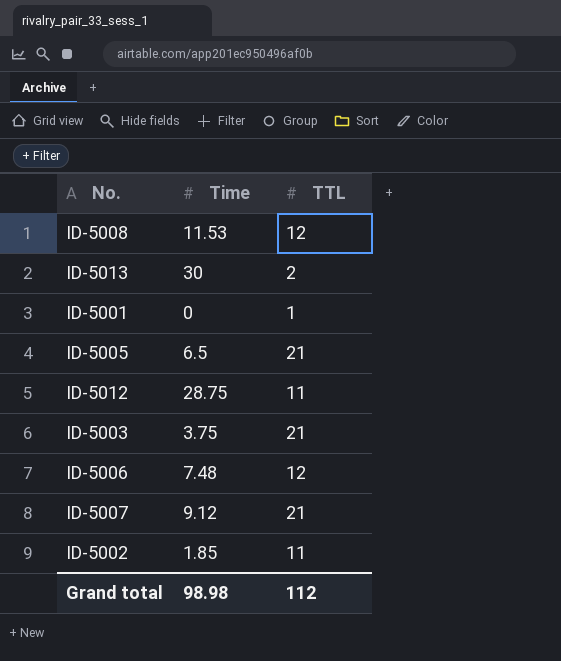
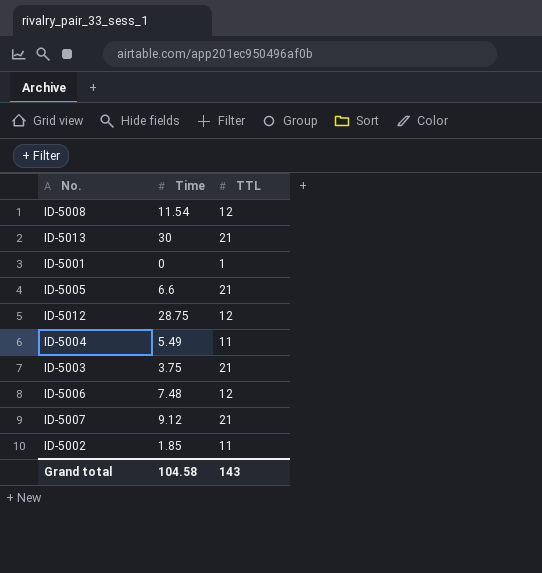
ID-5008 | Time: 11.53 -> 11.54
ID-5013 | TTL: 2 -> 21
ID-5005 | Time: 6.5 -> 6.6
ID-5012 | TTL: 11 -> 12
row ID-5004: none -> 5.49 | 11
Grand total | Time: 98.98 -> 104.58
Grand total | TTL: 112 -> 143

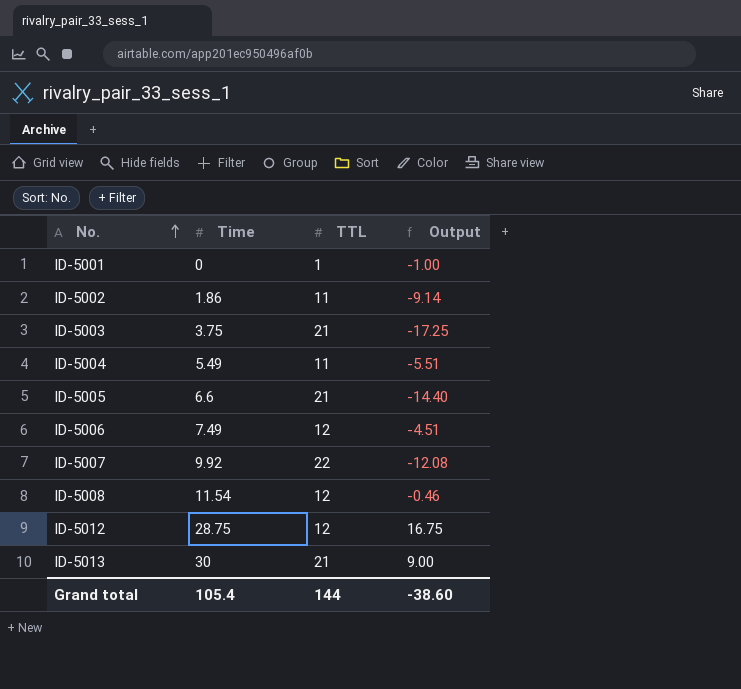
row order: none -> No. ascending
column Output | formula: none -> [Time] - [TTL]
ID-5002 | Time: 1.85 -> 1.86
ID-5006 | Time: 7.48 -> 7.49
ID-5007 | Time: 9.12 -> 9.92
ID-5007 | TTL: 21 -> 22
Grand total | Time: 104.58 -> 105.4
Grand total | TTL: 143 -> 144

